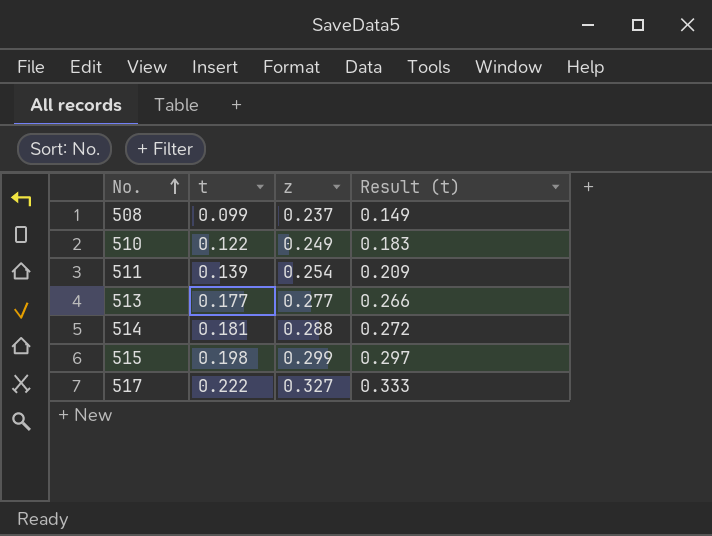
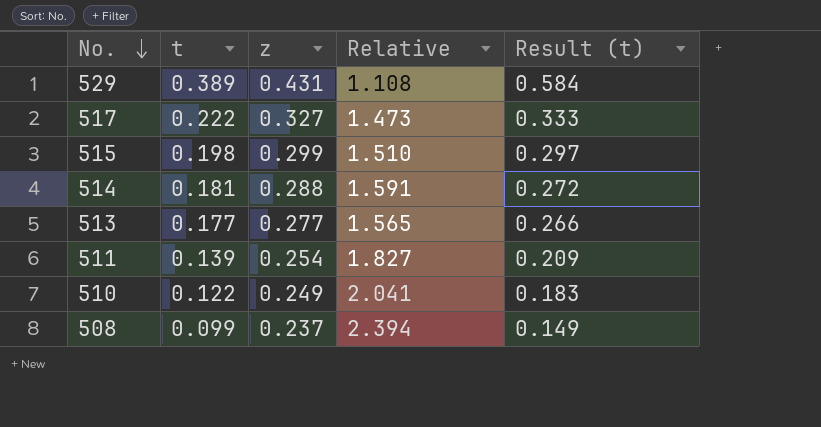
row order: No. ascending -> No. descending
column Relative | formula: none -> [z] / [t]
row 529: none -> 0.389 | 0.431 | 1.108 | 0.584

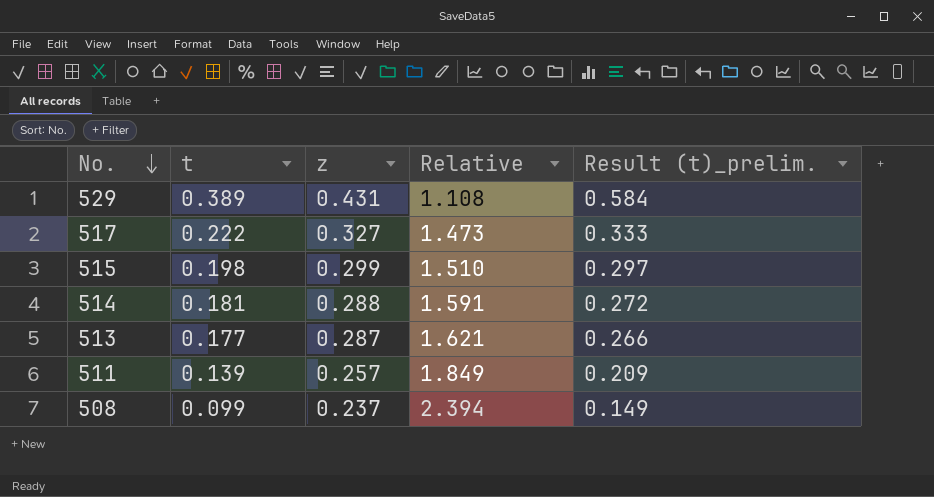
column name: Result (t) -> Result (t)_prelim.
row 510: 0.122 | 0.249 | 2.041 | 0.183 -> none
513 | z: 0.277 -> 0.287
513 | Relative: 1.565 -> 1.621
511 | z: 0.254 -> 0.257
511 | Relative: 1.827 -> 1.849

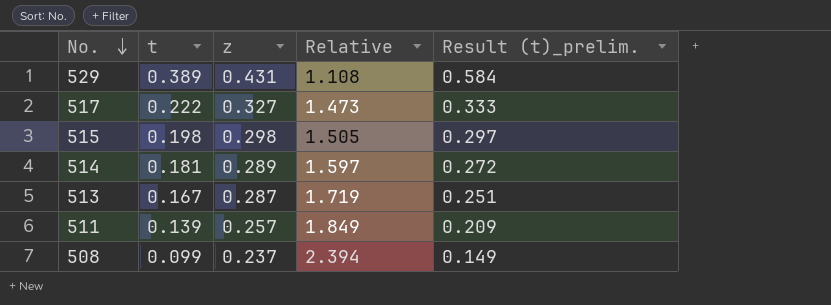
515 | z: 0.299 -> 0.298
515 | Relative: 1.510 -> 1.505
514 | z: 0.288 -> 0.289
514 | Relative: 1.591 -> 1.597
513 | t: 0.177 -> 0.167
513 | Relative: 1.621 -> 1.719
513 | Result (t)_prelim.: 0.266 -> 0.251

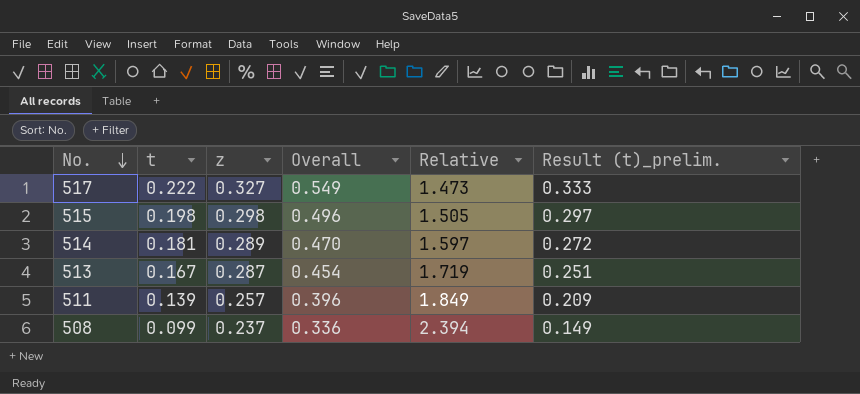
column Overall | formula: none -> [t] + [z]
row 529: 0.389 | 0.431 | 1.108 | 0.584 -> none

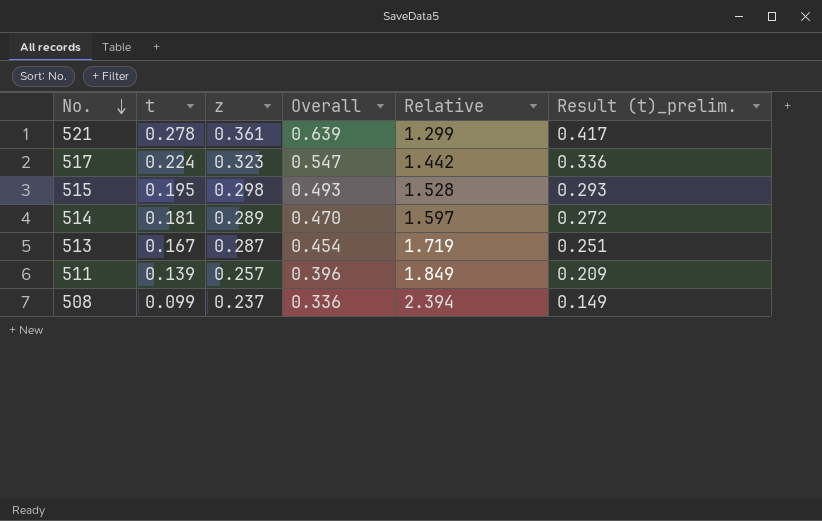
row 521: none -> 0.278 | 0.361 | 0.639 | 1.299 | 0.417
517 | t: 0.222 -> 0.224
517 | z: 0.327 -> 0.323
517 | Overall: 0.549 -> 0.547
517 | Relative: 1.473 -> 1.442
517 | Result (t)_prelim.: 0.333 -> 0.336
515 | t: 0.198 -> 0.195
515 | Overall: 0.496 -> 0.493
515 | Relative: 1.505 -> 1.528
515 | Result (t)_prelim.: 0.297 -> 0.293

